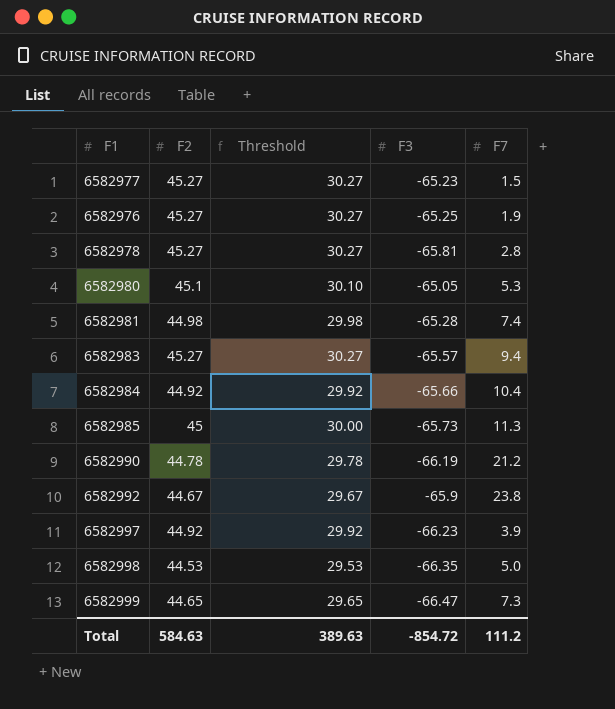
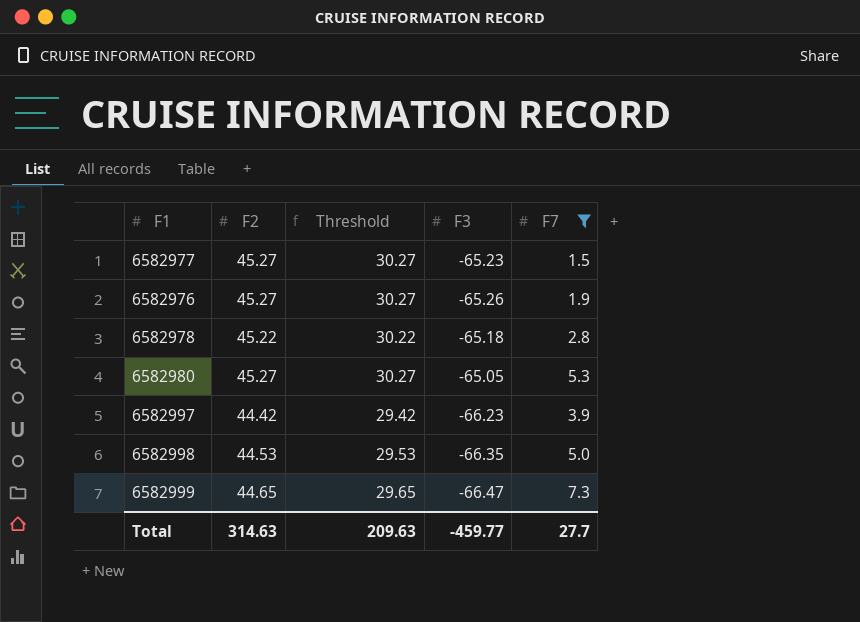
filter: none -> F7 <= 7.3
6582976 | F3: -65.25 -> -65.26
6582978 | F2: 45.27 -> 45.22
6582978 | Threshold: 30.27 -> 30.22
6582978 | F3: -65.81 -> -65.18
6582980 | F2: 45.1 -> 45.27
6582980 | Threshold: 30.10 -> 30.27
6582997 | F2: 44.92 -> 44.42
6582997 | Threshold: 29.92 -> 29.42
Total | F2: 584.63 -> 314.63
Total | Threshold: 389.63 -> 209.63
Total | F3: -854.72 -> -459.77
Total | F7: 111.2 -> 27.7

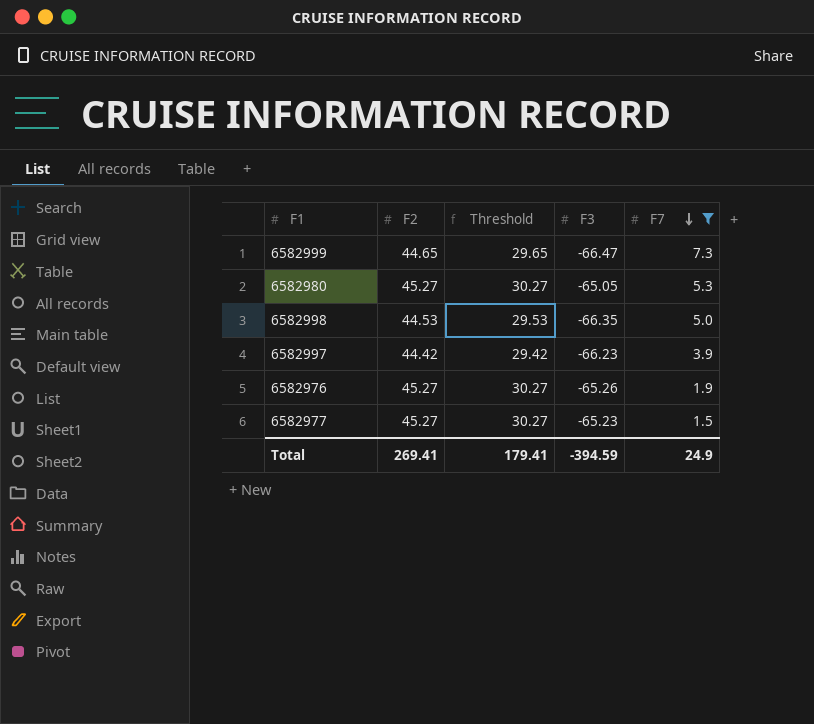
row order: none -> F7 descending
row 6582978: 45.22 | 30.22 | -65.18 | 2.8 -> none
Total | F2: 314.63 -> 269.41
Total | Threshold: 209.63 -> 179.41
Total | F3: -459.77 -> -394.59
Total | F7: 27.7 -> 24.9

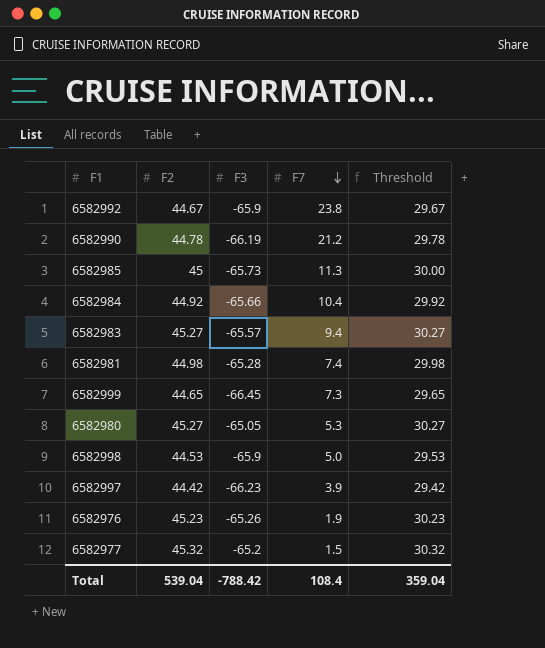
filter: F7 <= 7.3 -> none
column Threshold | position: 3 -> 5
6582999 | F3: -66.47 -> -66.45
6582998 | F3: -66.35 -> -65.9
6582976 | F2: 45.27 -> 45.23
6582976 | Threshold: 30.27 -> 30.23
6582977 | F2: 45.27 -> 45.32
6582977 | F3: -65.23 -> -65.2
6582977 | Threshold: 30.27 -> 30.32
Total | F2: 269.41 -> 539.04
Total | F3: -394.59 -> -788.42
Total | F7: 24.9 -> 108.4
Total | Threshold: 179.41 -> 359.04

